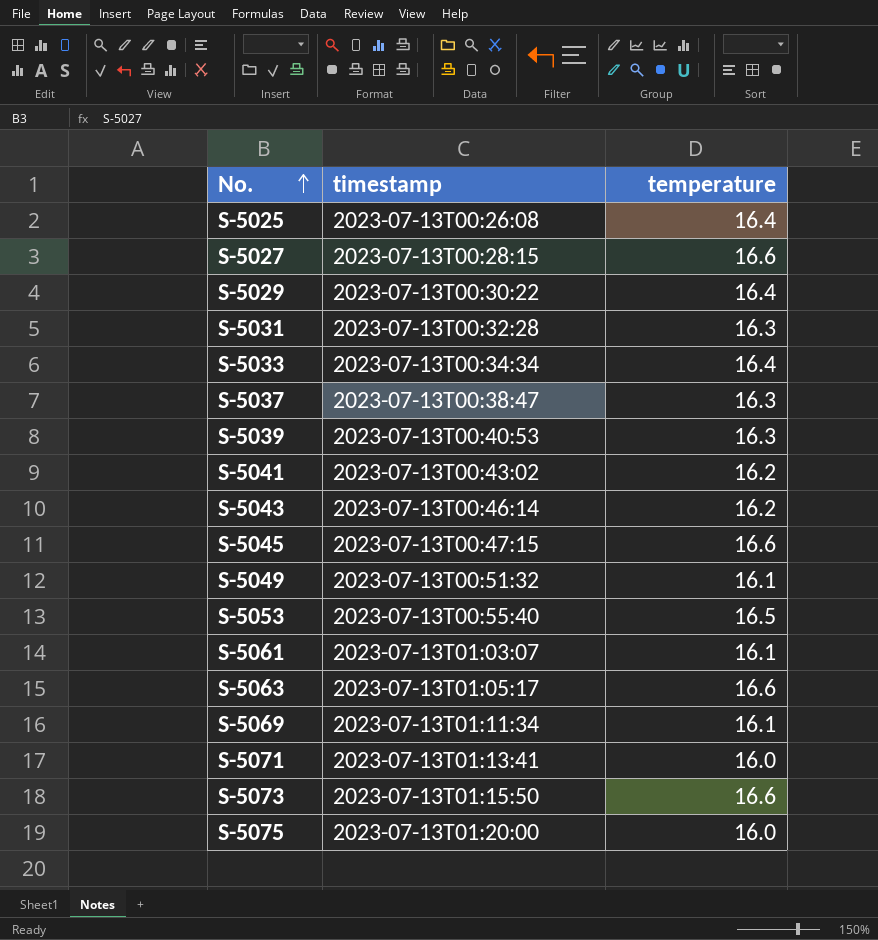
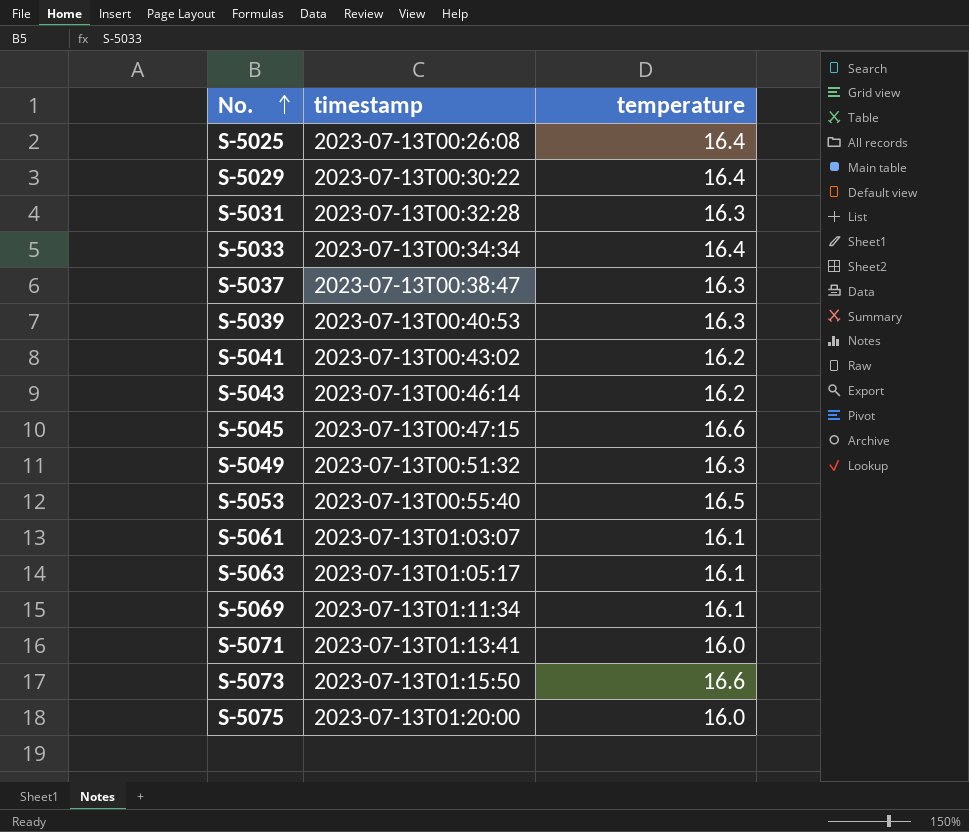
row S-5027: 2023-07-13T00:28:15 | 16.6 -> none
S-5049 | temperature: 16.1 -> 16.3
S-5063 | temperature: 16.6 -> 16.1

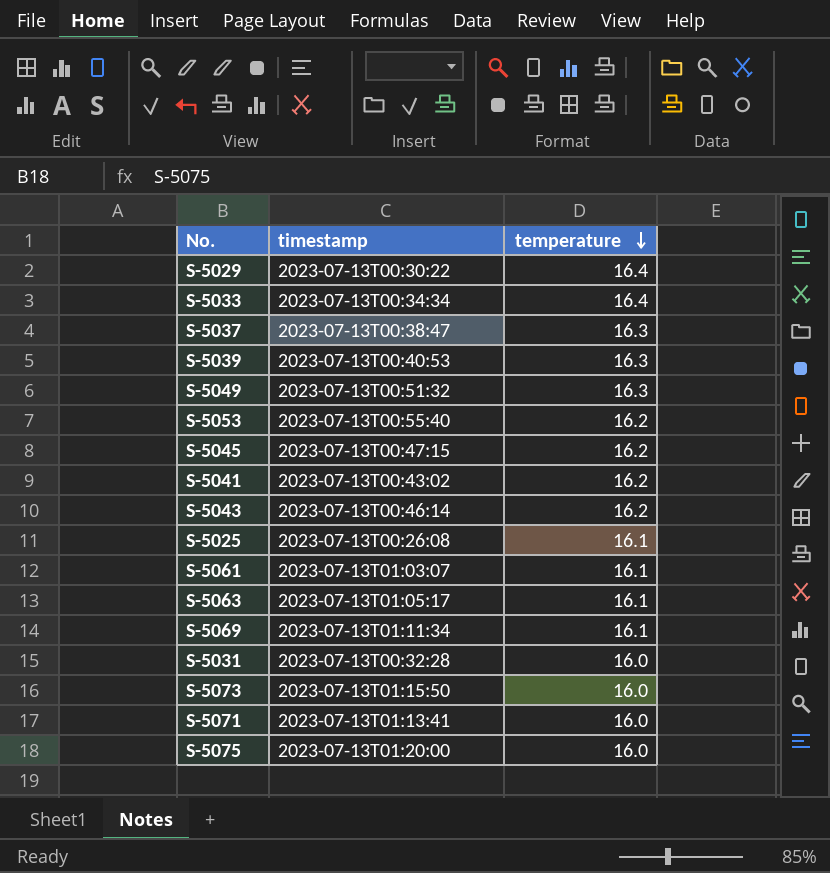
row order: No. ascending -> temperature descending
S-5053 | temperature: 16.5 -> 16.2
S-5045 | temperature: 16.6 -> 16.2
S-5025 | temperature: 16.4 -> 16.1
S-5031 | temperature: 16.3 -> 16.0
S-5073 | temperature: 16.6 -> 16.0

